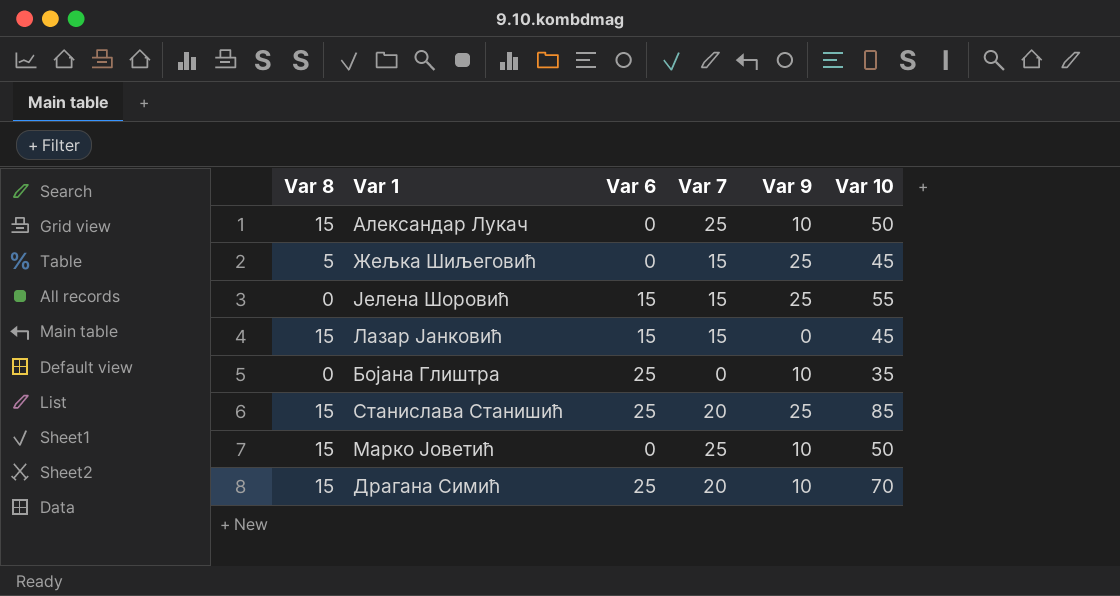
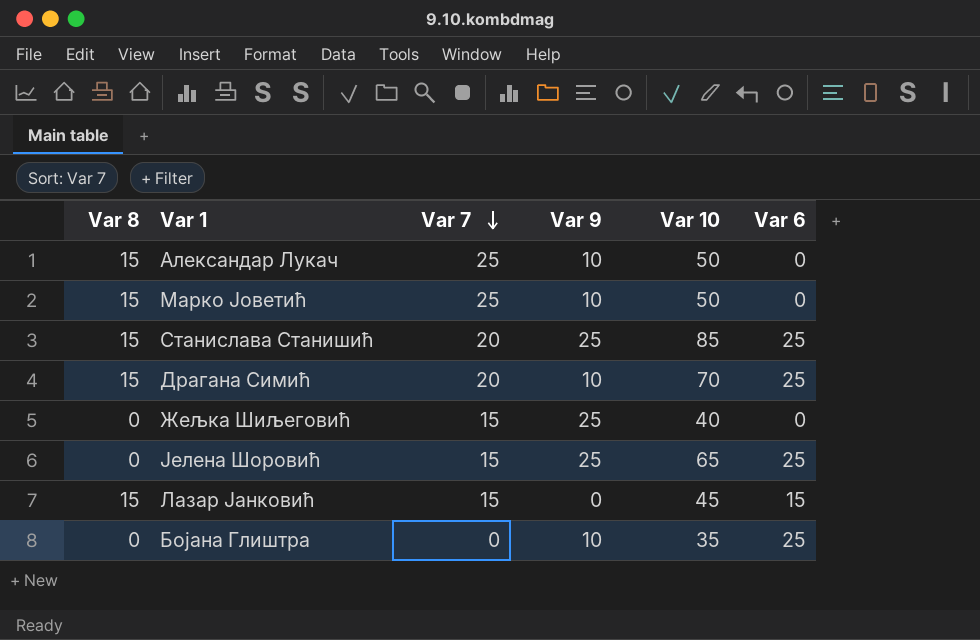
row order: none -> Var 7 descending
column Var 6 | position: 3 -> 6
Жељка Шиљеговић | Var 8: 5 -> 0
Жељка Шиљеговић | Var 10: 45 -> 40
Јелена Шоровић | Var 10: 55 -> 65
Јелена Шоровић | Var 6: 15 -> 25

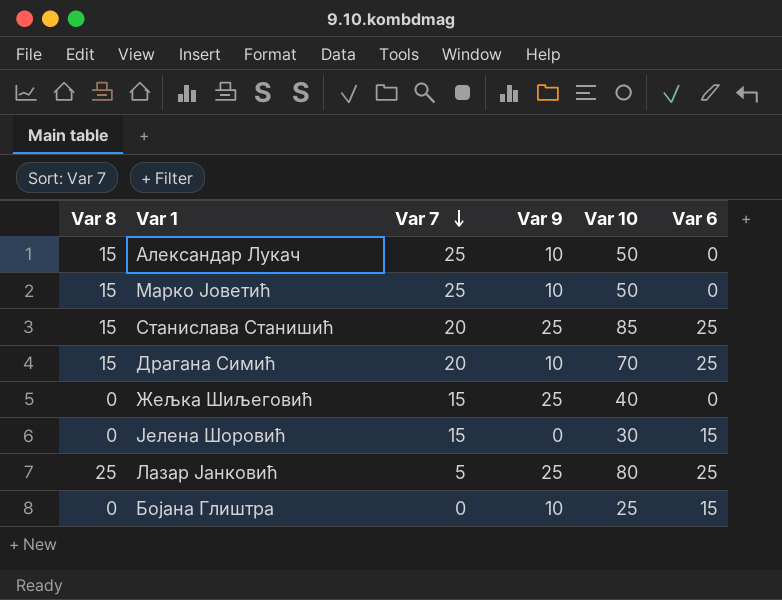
Јелена Шоровић | Var 9: 25 -> 0
Јелена Шоровић | Var 10: 65 -> 30
Јелена Шоровић | Var 6: 25 -> 15
Лазар Јанковић | Var 8: 15 -> 25
Лазар Јанковић | Var 7: 15 -> 5
Лазар Јанковић | Var 9: 0 -> 25
Лазар Јанковић | Var 10: 45 -> 80
Лазар Јанковић | Var 6: 15 -> 25
Бојана Глиштра | Var 10: 35 -> 25
Бојана Глиштра | Var 6: 25 -> 15

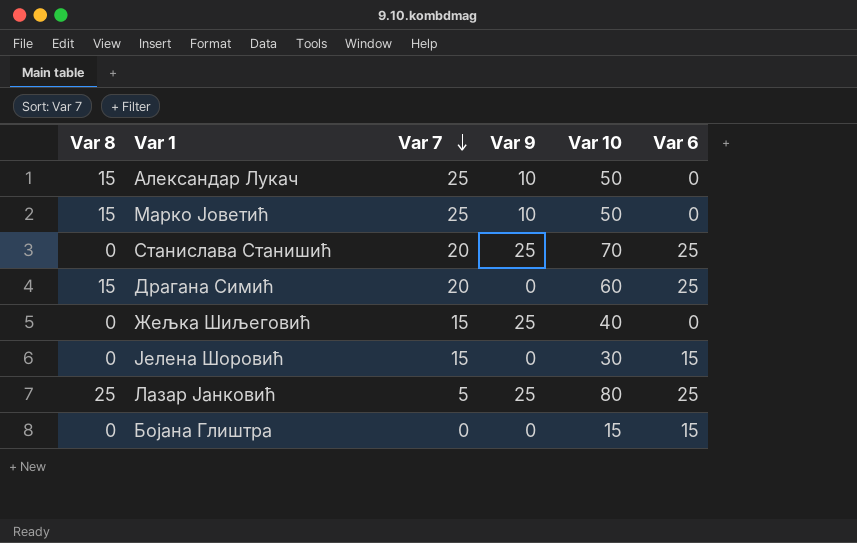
Станислава Станишић | Var 8: 15 -> 0
Станислава Станишић | Var 10: 85 -> 70
Драгана Симић | Var 9: 10 -> 0
Драгана Симић | Var 10: 70 -> 60
Бојана Глиштра | Var 9: 10 -> 0
Бојана Глиштра | Var 10: 25 -> 15

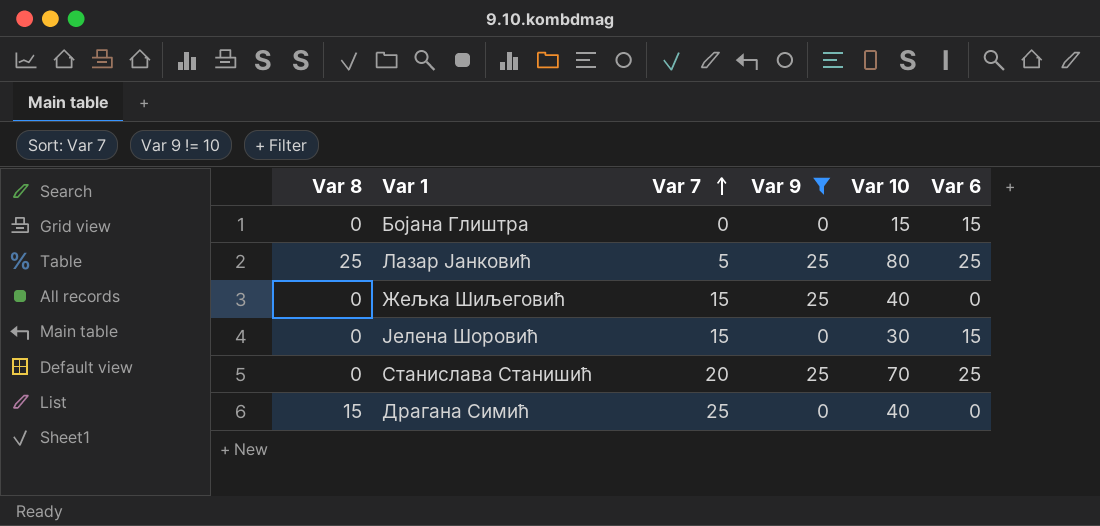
filter: none -> Var 9 != 10
row order: Var 7 descending -> Var 7 ascending
Драгана Симић | Var 7: 20 -> 25
Драгана Симић | Var 10: 60 -> 40
Драгана Симић | Var 6: 25 -> 0

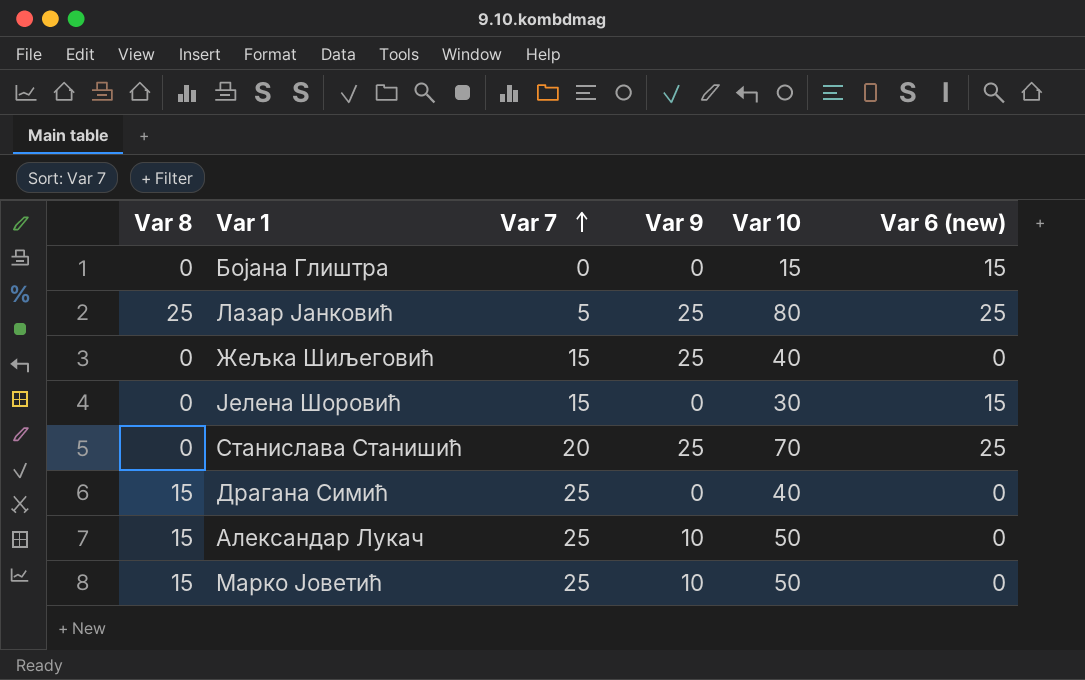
filter: Var 9 != 10 -> none
column name: Var 6 -> Var 6 (new)

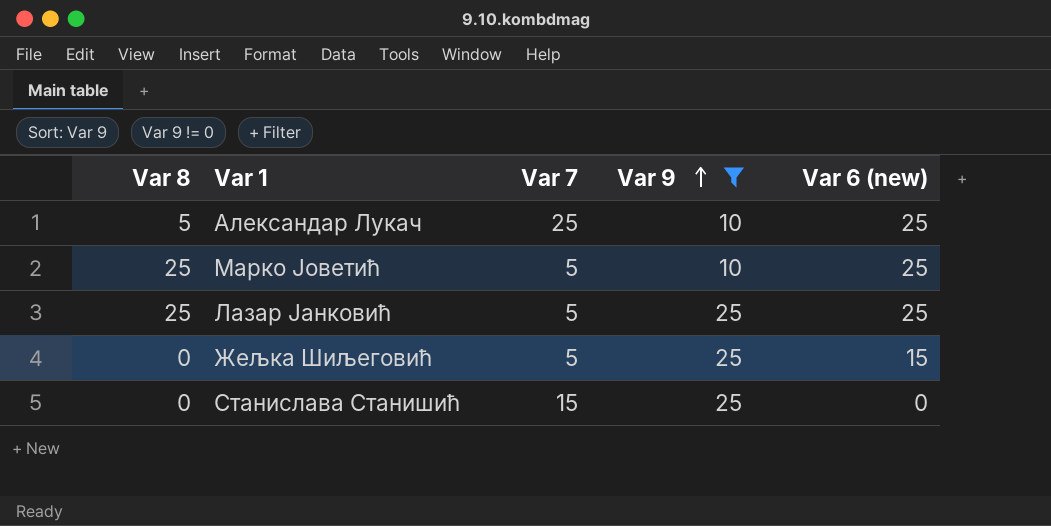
filter: none -> Var 9 != 0
row order: Var 7 ascending -> Var 9 ascending
column Var 10 | formula: [Var 8] + [Var 7] + [Var 9] + [Var 6 (new)] -> none
Александар Лукач | Var 8: 15 -> 5
Александар Лукач | Var 6 (new): 0 -> 25
Марко Јоветић | Var 8: 15 -> 25
Марко Јоветић | Var 7: 25 -> 5
Марко Јоветић | Var 6 (new): 0 -> 25
Жељка Шиљеговић | Var 7: 15 -> 5
Жељка Шиљеговић | Var 6 (new): 0 -> 15
Станислава Станишић | Var 7: 20 -> 15
Станислава Станишић | Var 6 (new): 25 -> 0

